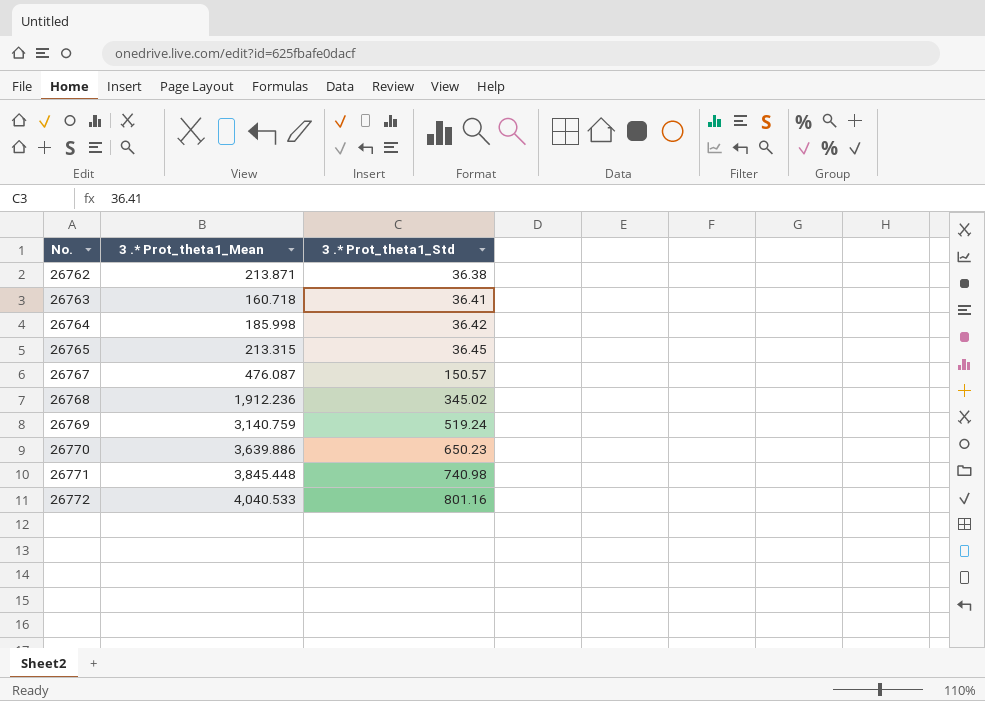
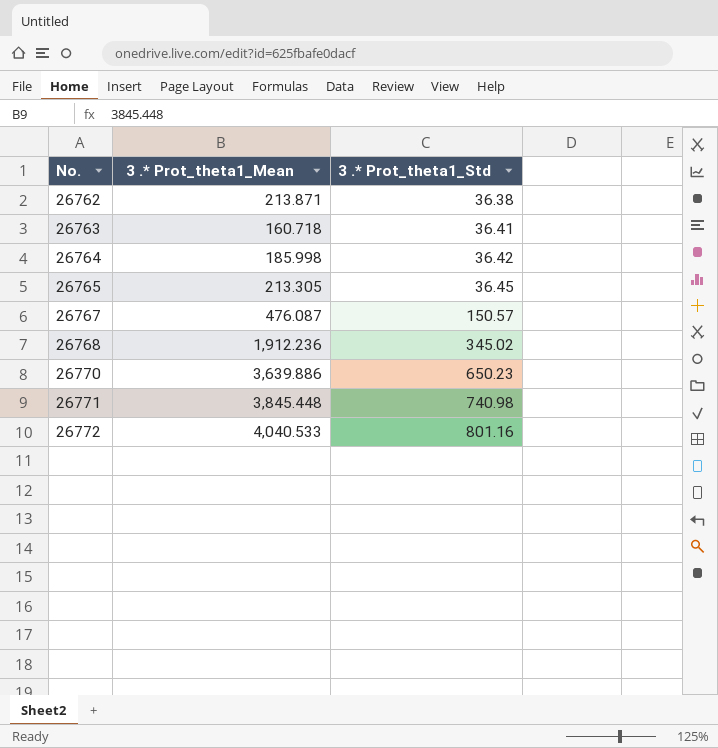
row 26769: 3,140.759 | 519.24 -> none
26765 | 3 .* Prot_theta1_Mean: 213.315 -> 213.305

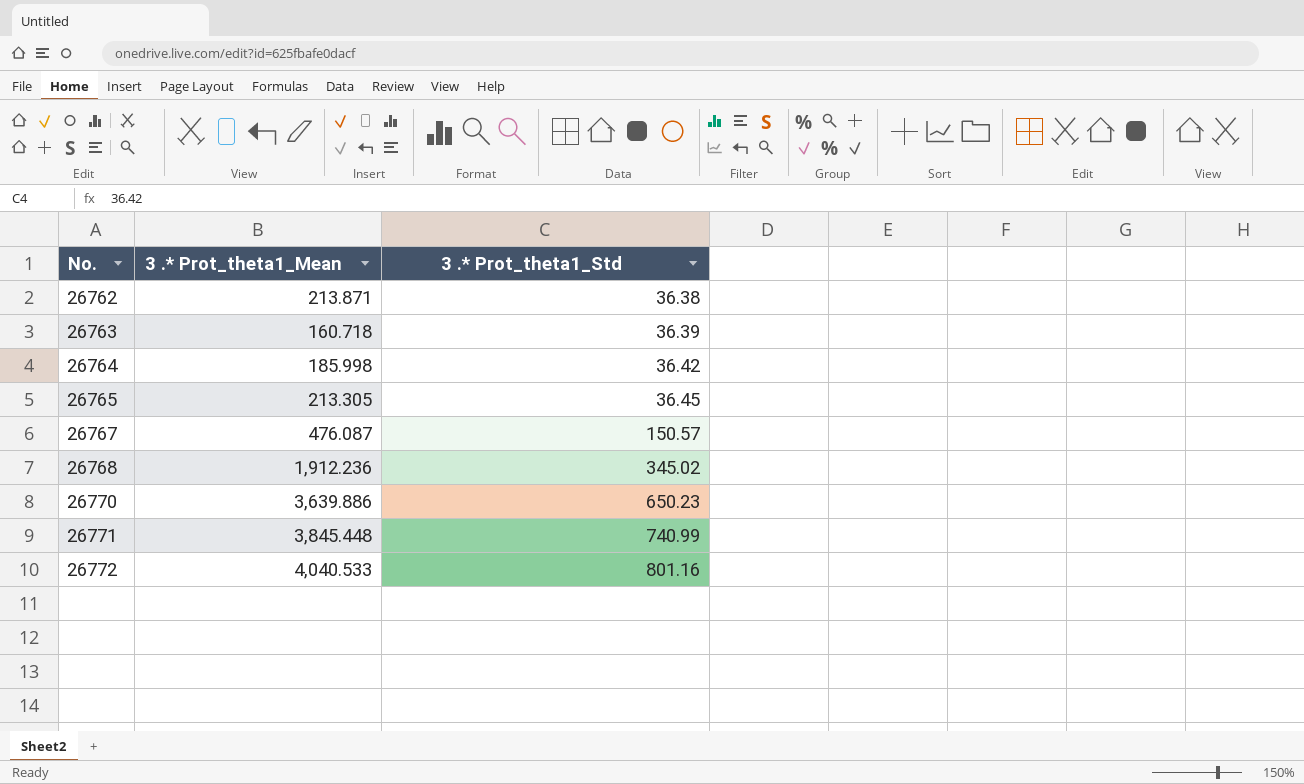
26763 | 3 .* Prot_theta1_Std: 36.41 -> 36.39
26771 | 3 .* Prot_theta1_Std: 740.98 -> 740.99

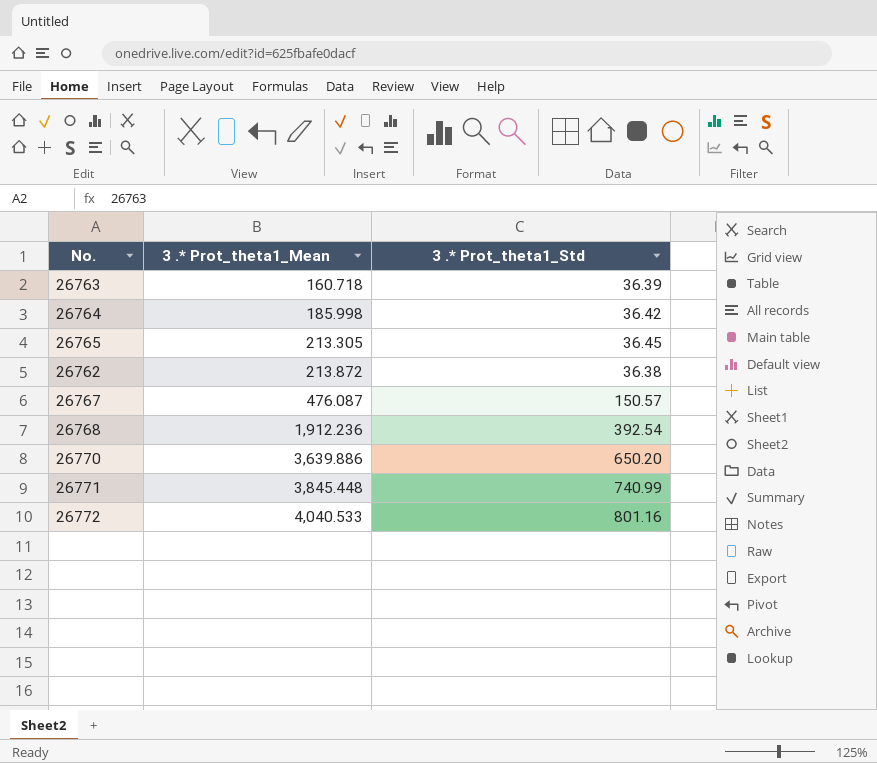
row order: No. ascending -> 3 .* Prot_theta1_Mean ascending
26762 | 3 .* Prot_theta1_Mean: 213.871 -> 213.872
26768 | 3 .* Prot_theta1_Std: 345.02 -> 392.54
26770 | 3 .* Prot_theta1_Std: 650.23 -> 650.20

